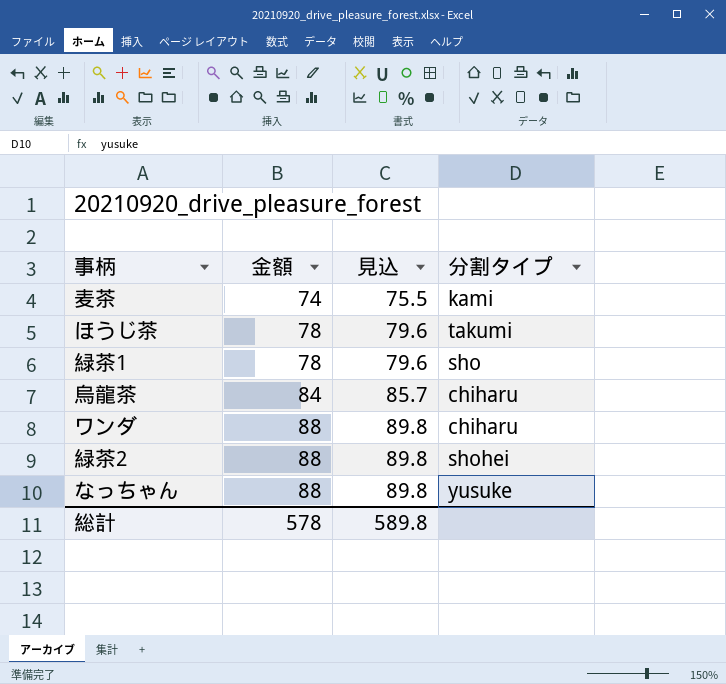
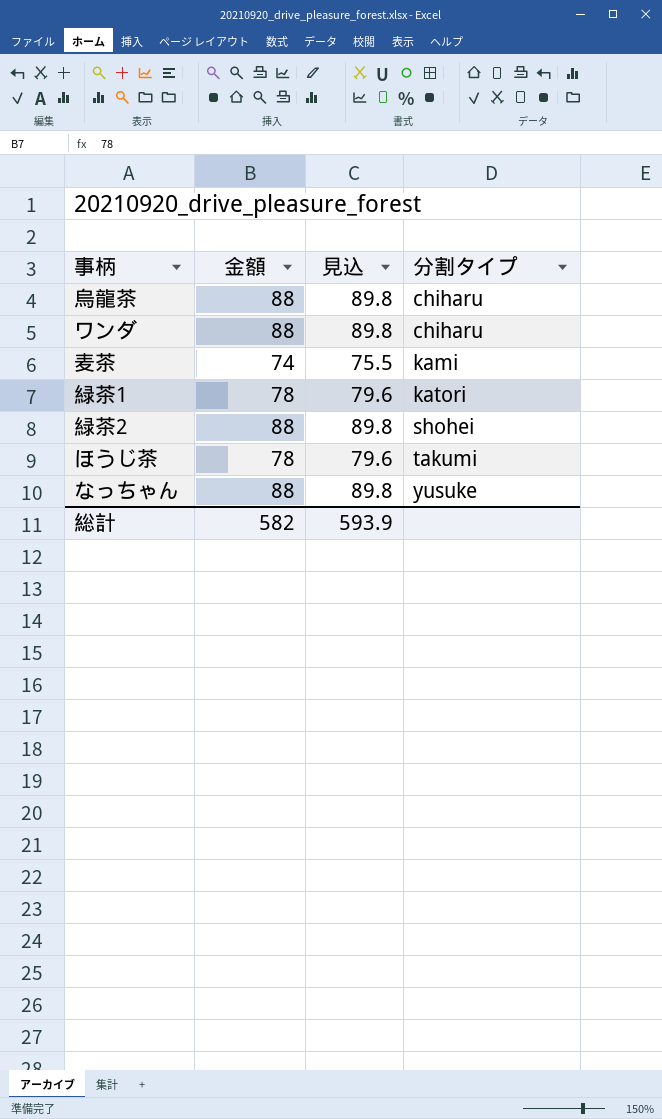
row order: 金額 ascending -> 分割タイプ ascending
烏龍茶 | 金額: 84 -> 88
烏龍茶 | 見込: 85.7 -> 89.8
緑茶1 | 分割タイプ: sho -> katori
総計 | 金額: 578 -> 582
総計 | 見込: 589.8 -> 593.9

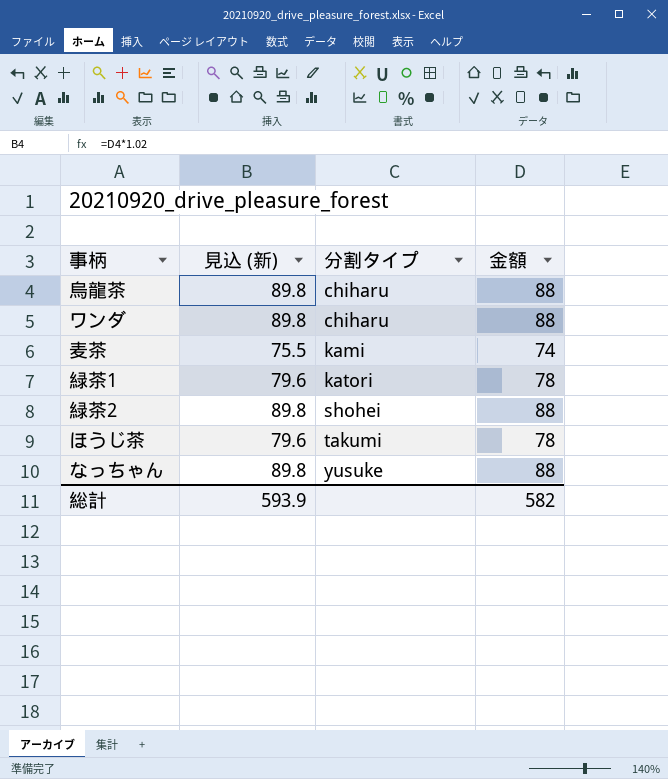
column name: 見込 -> 見込 (新)
column 金額 | position: 2 -> 4

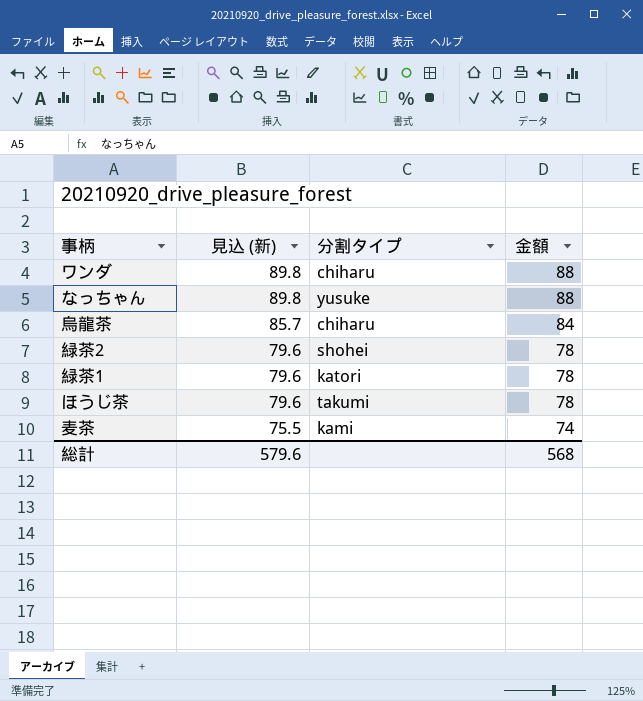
row order: 分割タイプ ascending -> 見込 (新) descending
烏龍茶 | 見込 (新): 89.8 -> 85.7
烏龍茶 | 金額: 88 -> 84
緑茶2 | 見込 (新): 89.8 -> 79.6
緑茶2 | 金額: 88 -> 78
総計 | 見込 (新): 593.9 -> 579.6
総計 | 金額: 582 -> 568

